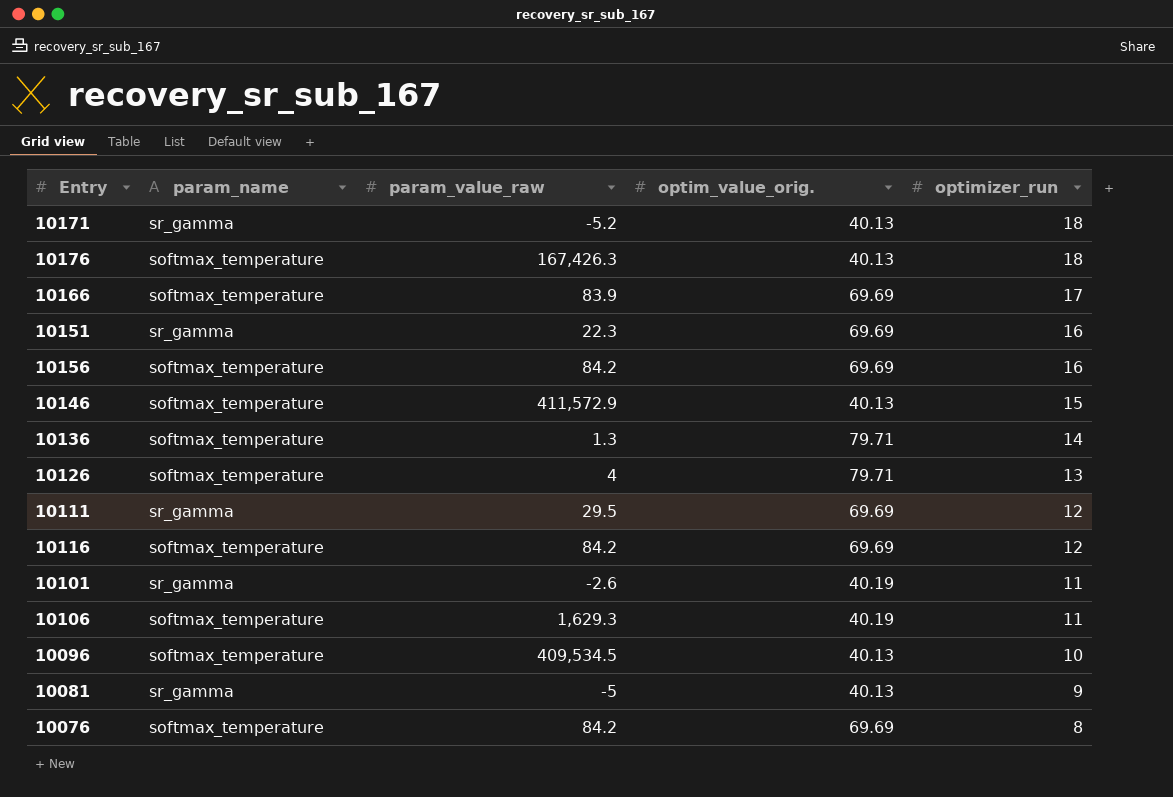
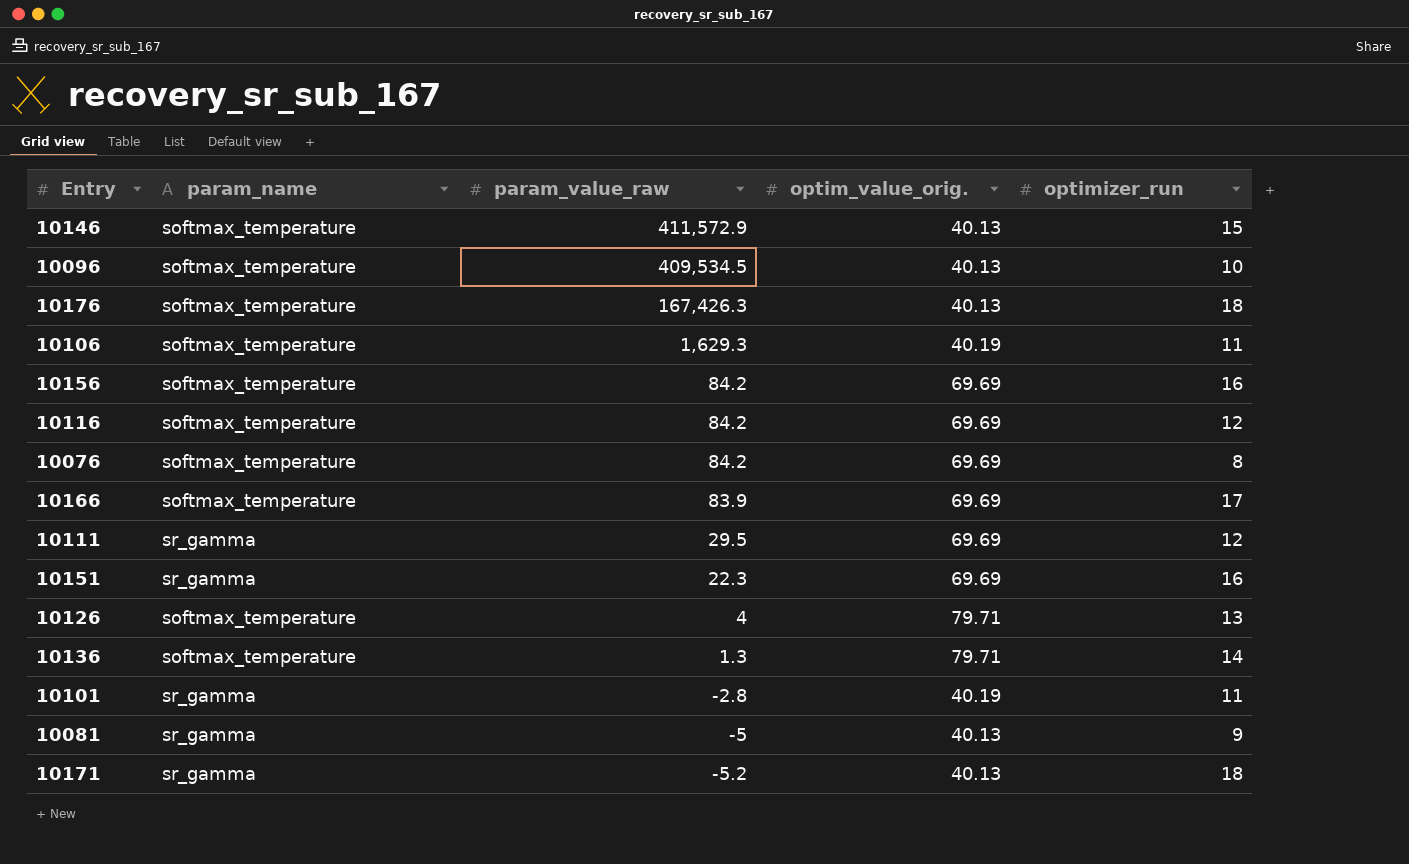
row order: optimizer_run descending -> param_value_raw descending
10101 | param_value_raw: -2.6 -> -2.8

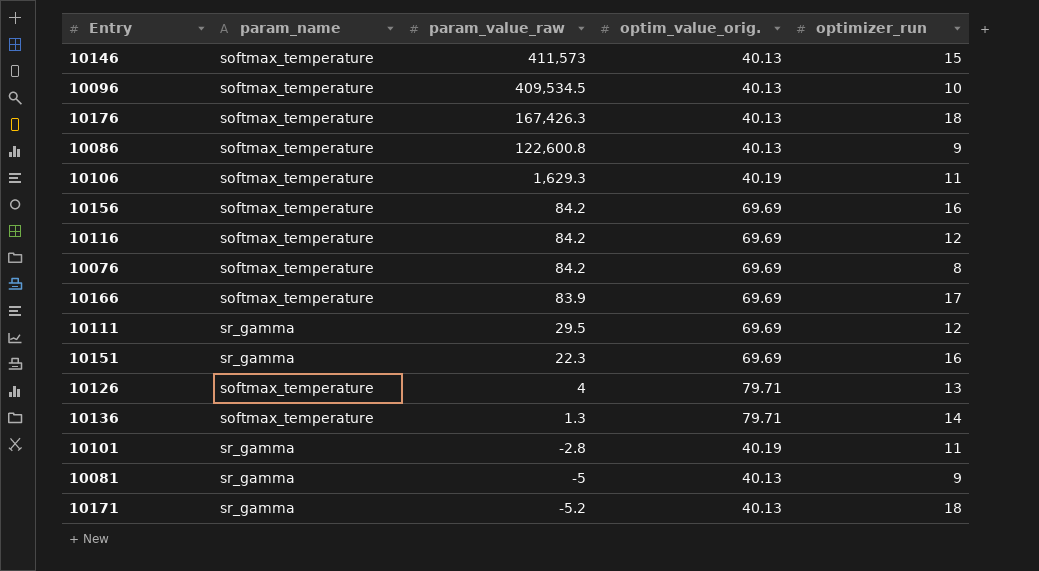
10146 | param_value_raw: 411,572.9 -> 411,573
row 10086: none -> softmax_temperature | 122,600.8 | 40.13 | 9

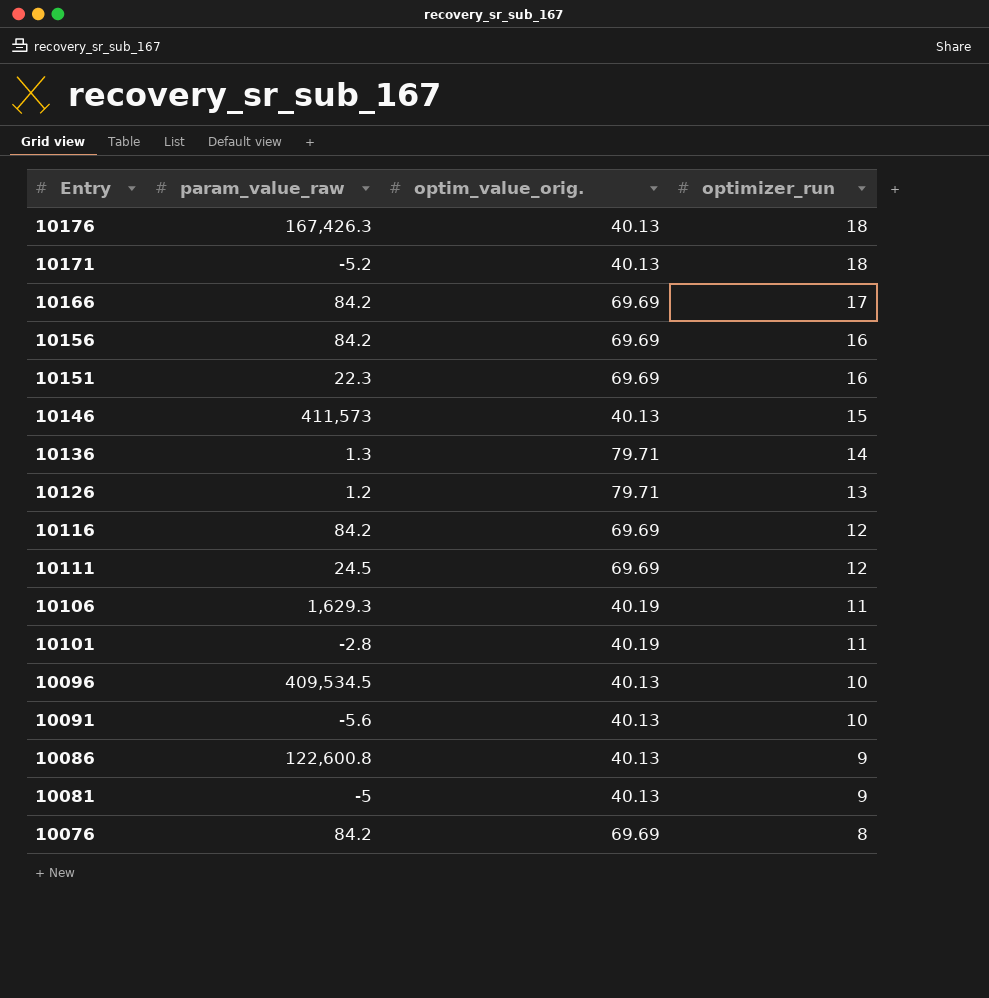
row order: param_value_raw descending -> Entry descending
column param_name | position: 2 -> none
10166 | param_value_raw: 83.9 -> 84.2
10126 | param_value_raw: 4 -> 1.2
10111 | param_value_raw: 29.5 -> 24.5
row 10091: none -> -5.6 | 40.13 | 10

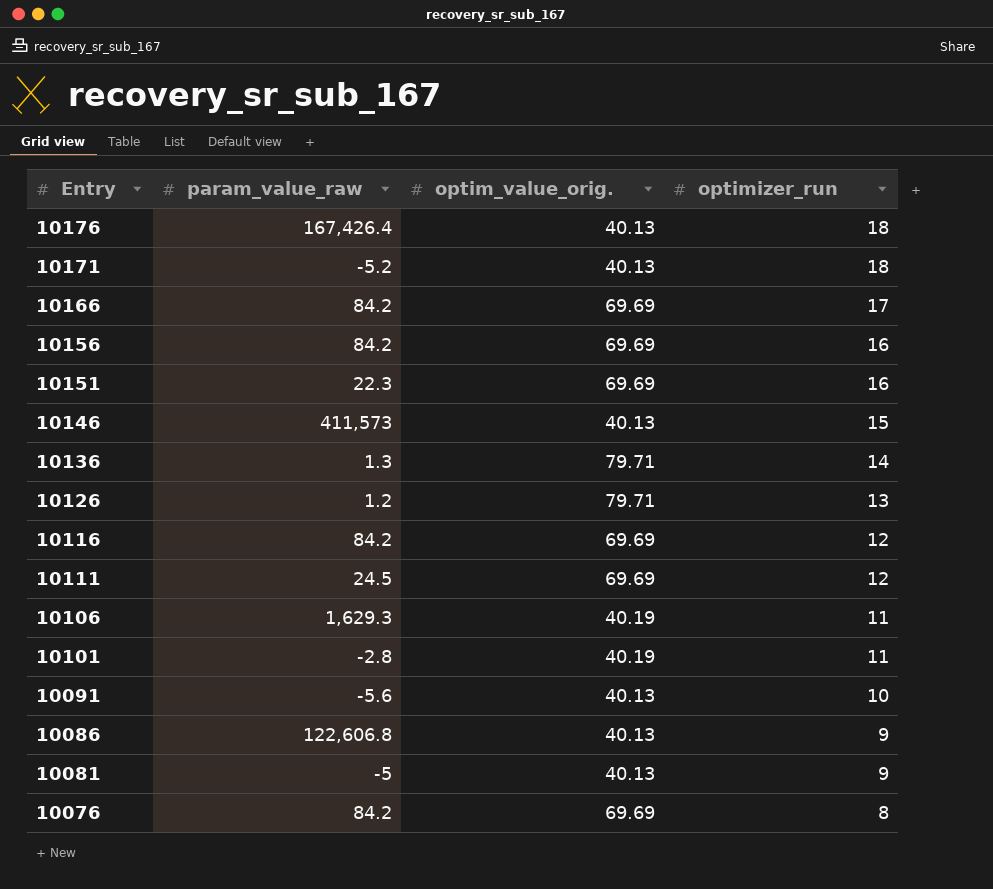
row 10096: 409,534.5 | 40.13 | 10 -> none
10176 | param_value_raw: 167,426.3 -> 167,426.4
10086 | param_value_raw: 122,600.8 -> 122,606.8

